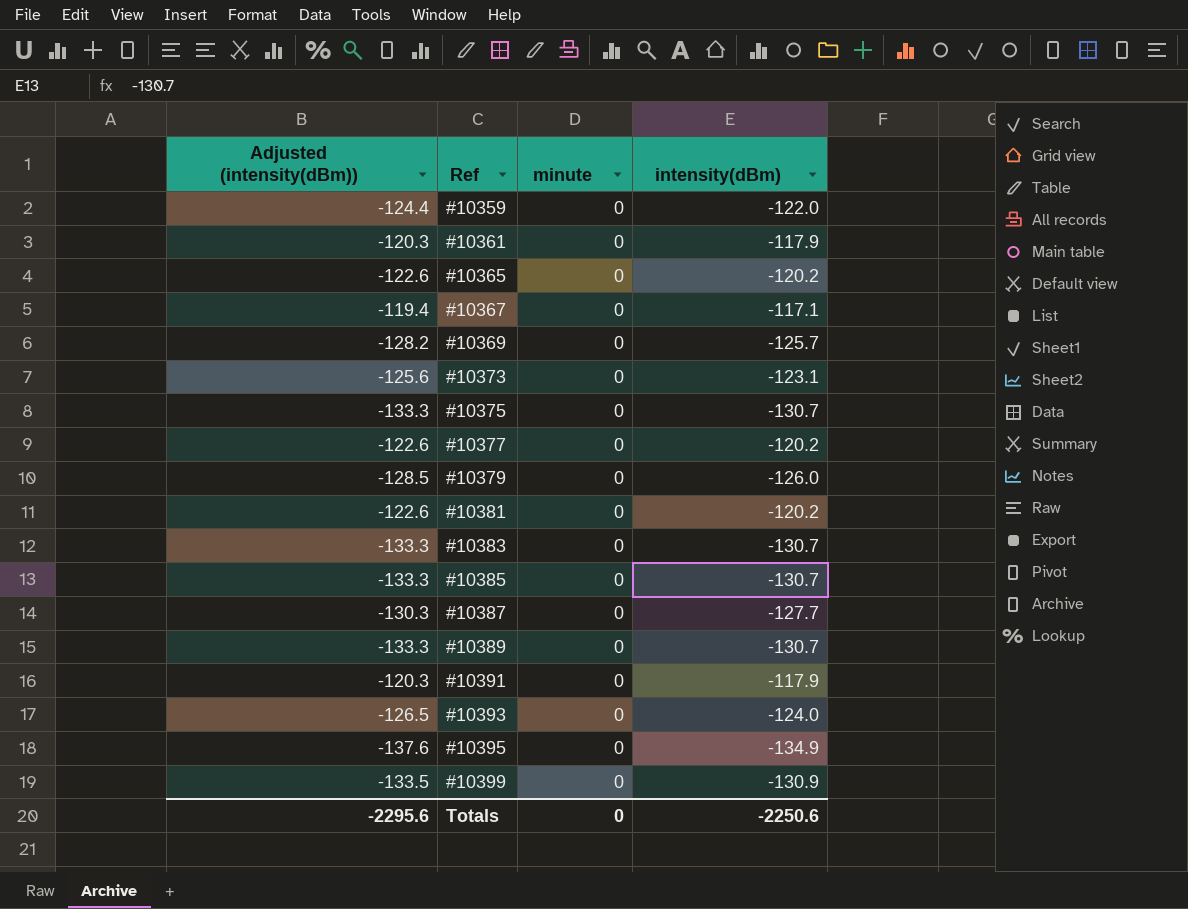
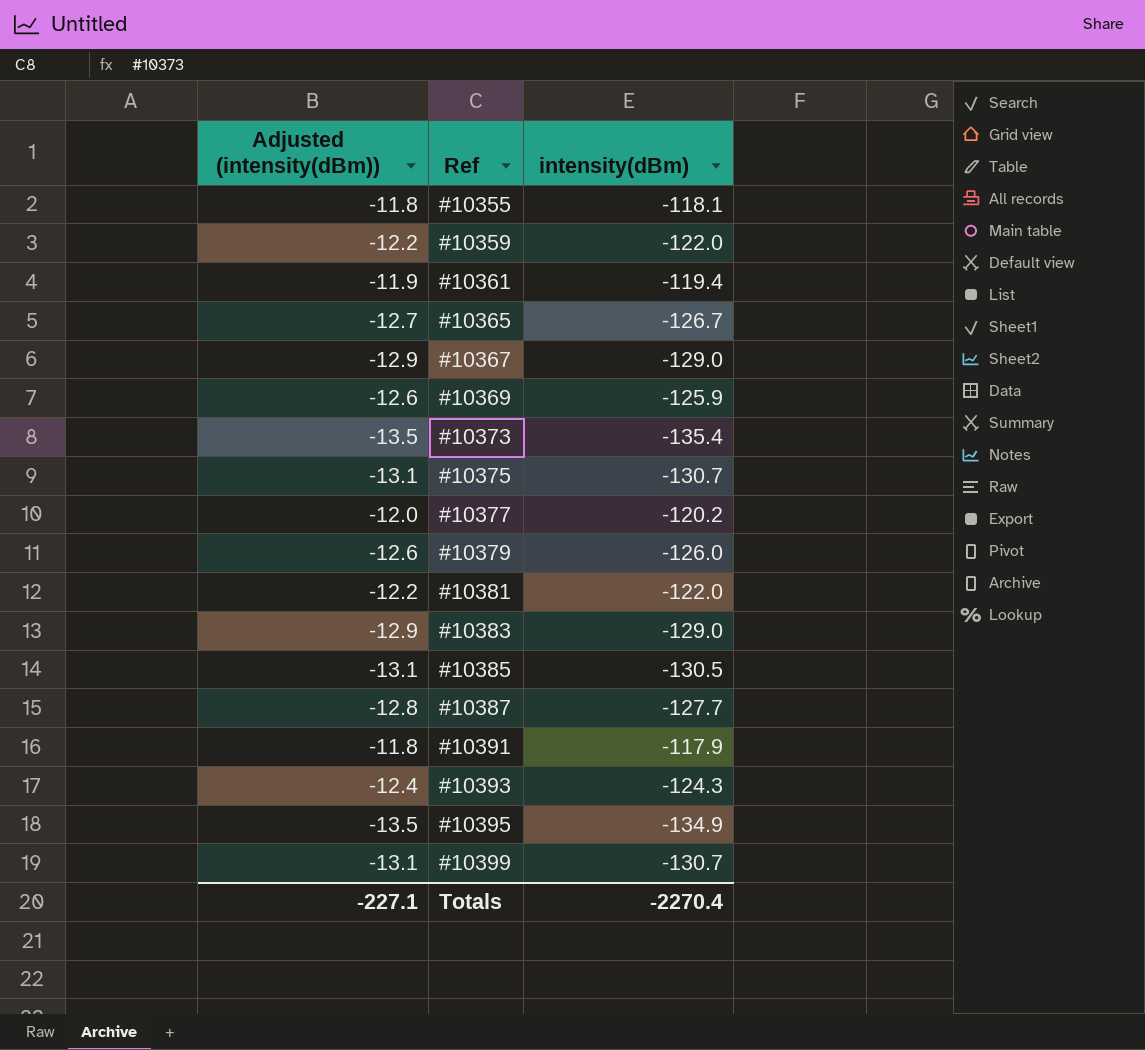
column minute | position: 3 -> none
column Adjusted (intensity(dBm)) | formula: [intensity(dBm)] * 1.02 -> [intensity(dBm)] * 0.1
row #10389: -133.3 | 0 | -130.7 -> none
row #10355: none -> -11.8 | -118.1
#10361 | intensity(dBm): -117.9 -> -119.4
#10365 | intensity(dBm): -120.2 -> -126.7
#10367 | intensity(dBm): -117.1 -> -129.0
#10369 | intensity(dBm): -125.7 -> -125.9
#10373 | intensity(dBm): -123.1 -> -135.4
#10381 | intensity(dBm): -120.2 -> -122.0
#10383 | intensity(dBm): -130.7 -> -129.0
#10385 | intensity(dBm): -130.7 -> -130.5
#10393 | intensity(dBm): -124.0 -> -124.3
#10399 | intensity(dBm): -130.9 -> -130.7
Totals | Adjusted (intensity(dBm)): -2295.6 -> -227.1
Totals | intensity(dBm): -2250.6 -> -2270.4

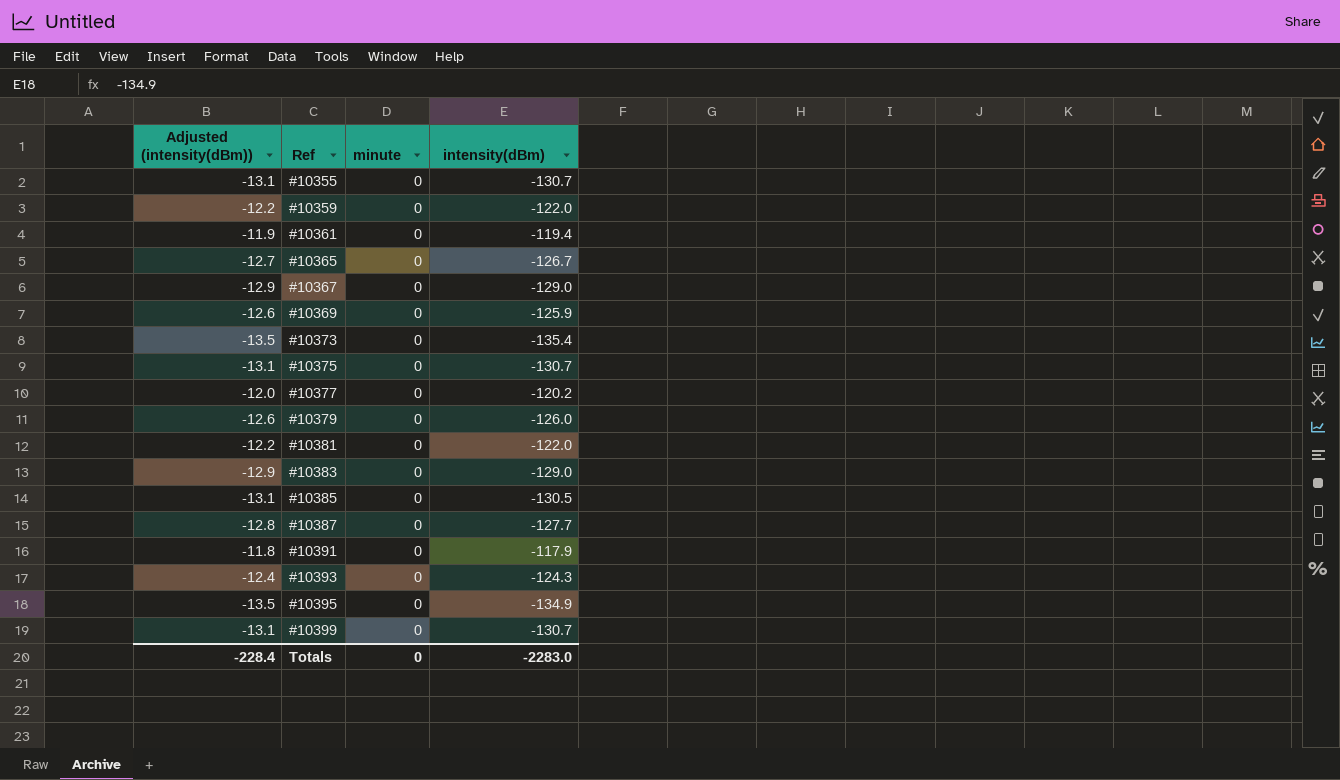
column minute | position: none -> 3
#10355 | Adjusted (intensity(dBm)): -11.8 -> -13.1
#10355 | intensity(dBm): -118.1 -> -130.7
Totals | Adjusted (intensity(dBm)): -227.1 -> -228.4
Totals | intensity(dBm): -2270.4 -> -2283.0

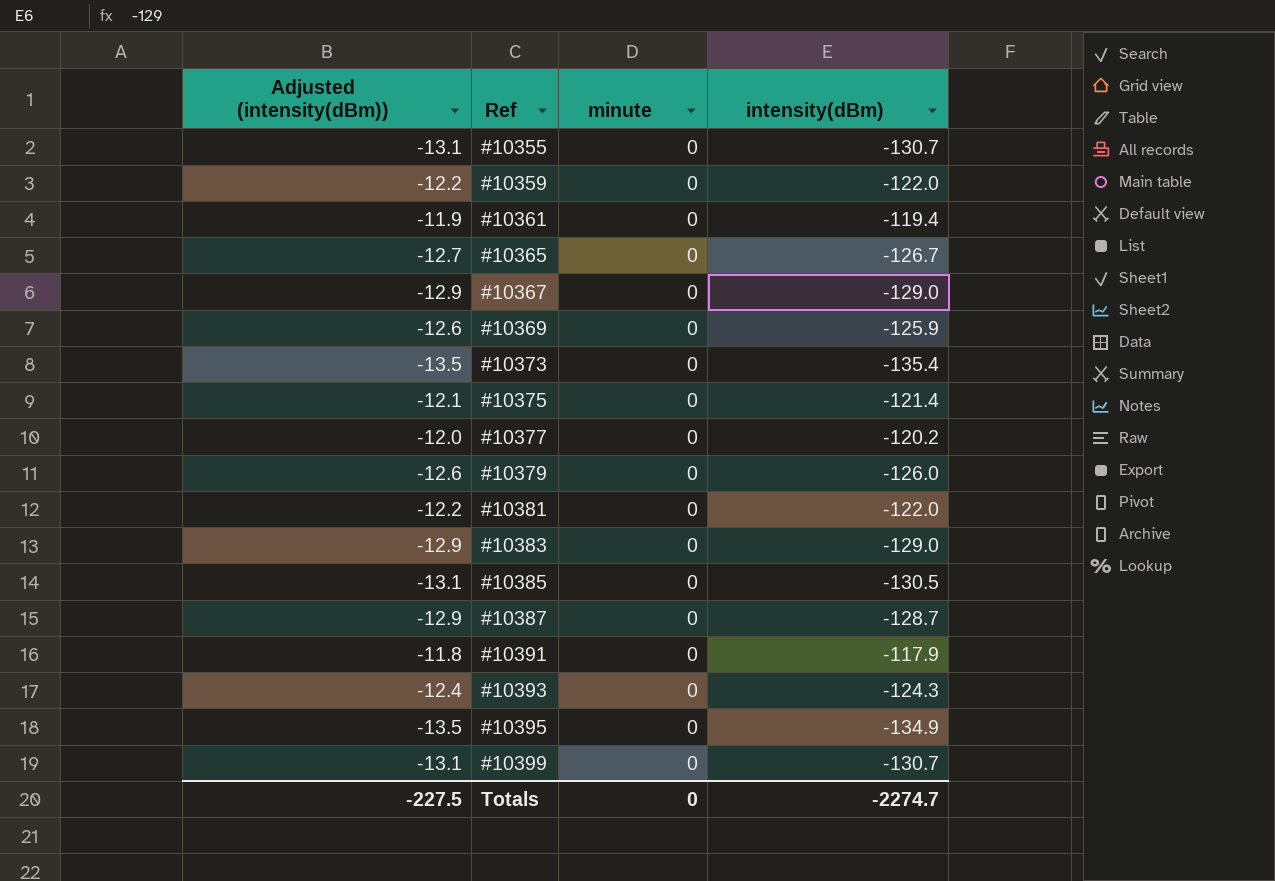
#10375 | Adjusted (intensity(dBm)): -13.1 -> -12.1
#10375 | intensity(dBm): -130.7 -> -121.4
#10387 | Adjusted (intensity(dBm)): -12.8 -> -12.9
#10387 | intensity(dBm): -127.7 -> -128.7
Totals | Adjusted (intensity(dBm)): -228.4 -> -227.5
Totals | intensity(dBm): -2283.0 -> -2274.7

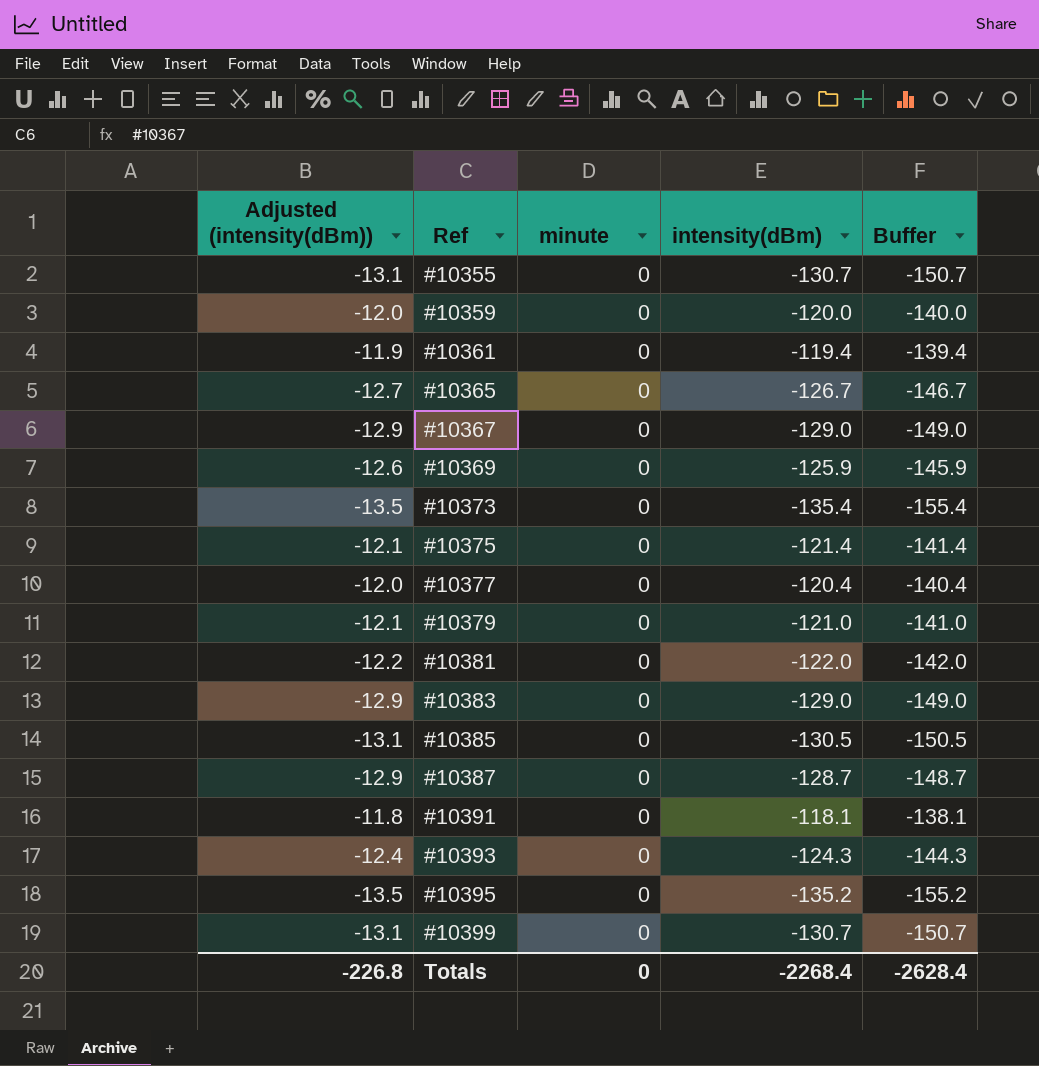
column Buffer | formula: none -> [intensity(dBm)] - 20
#10359 | Adjusted (intensity(dBm)): -12.2 -> -12.0
#10359 | intensity(dBm): -122.0 -> -120.0
#10377 | intensity(dBm): -120.2 -> -120.4
#10379 | Adjusted (intensity(dBm)): -12.6 -> -12.1
#10379 | intensity(dBm): -126.0 -> -121.0
#10391 | intensity(dBm): -117.9 -> -118.1
#10395 | intensity(dBm): -134.9 -> -135.2
Totals | Adjusted (intensity(dBm)): -227.5 -> -226.8
Totals | intensity(dBm): -2274.7 -> -2268.4

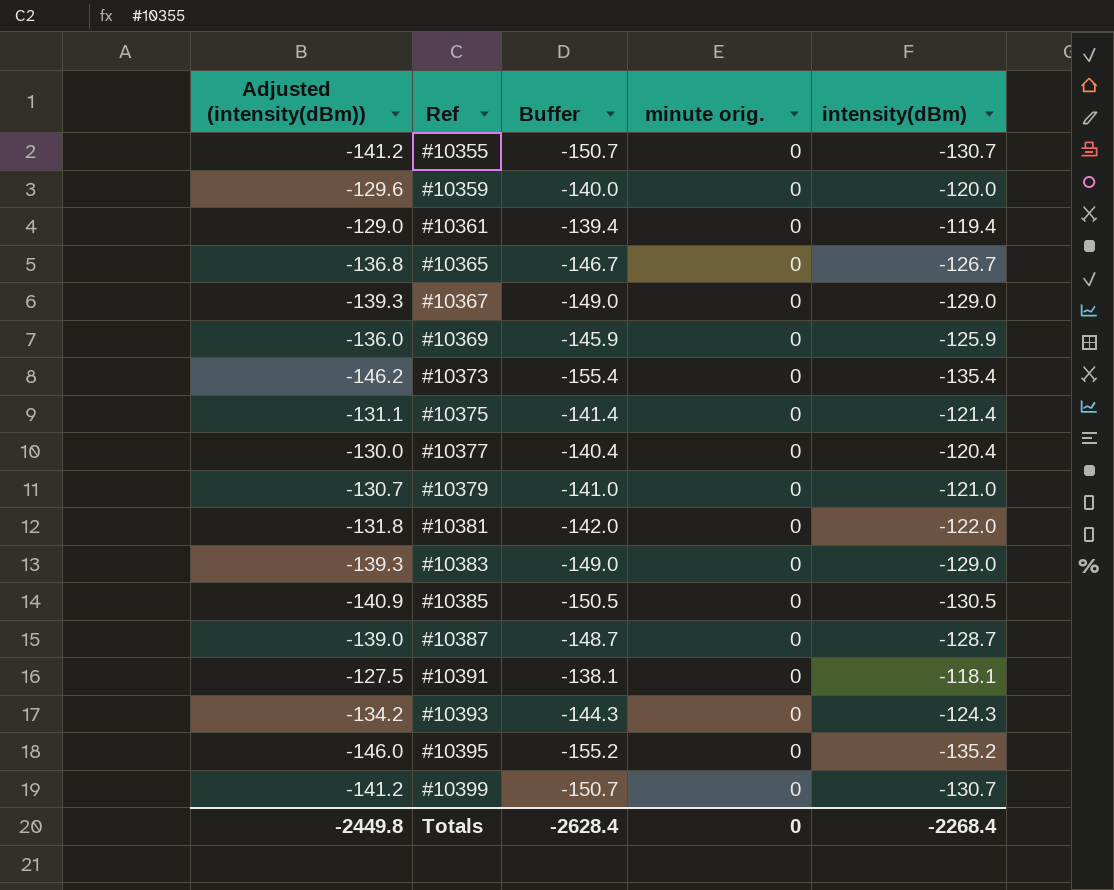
column Adjusted (intensity(dBm)) | formula: [intensity(dBm)] * 0.1 -> [intensity(dBm)] * 1.08
column Buffer | position: 5 -> 3
column name: minute -> minute orig.
Totals | Adjusted (intensity(dBm)): -226.8 -> -2449.8

